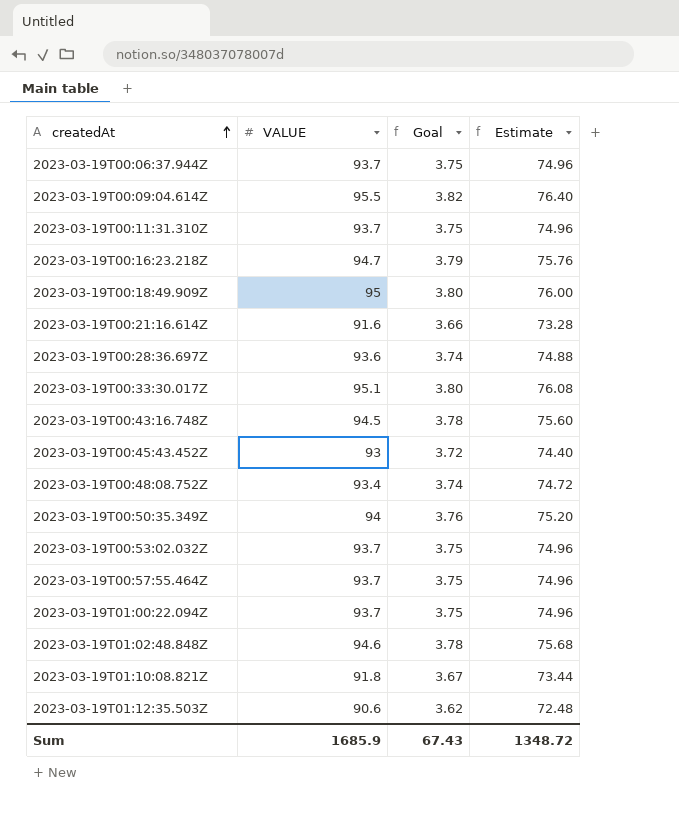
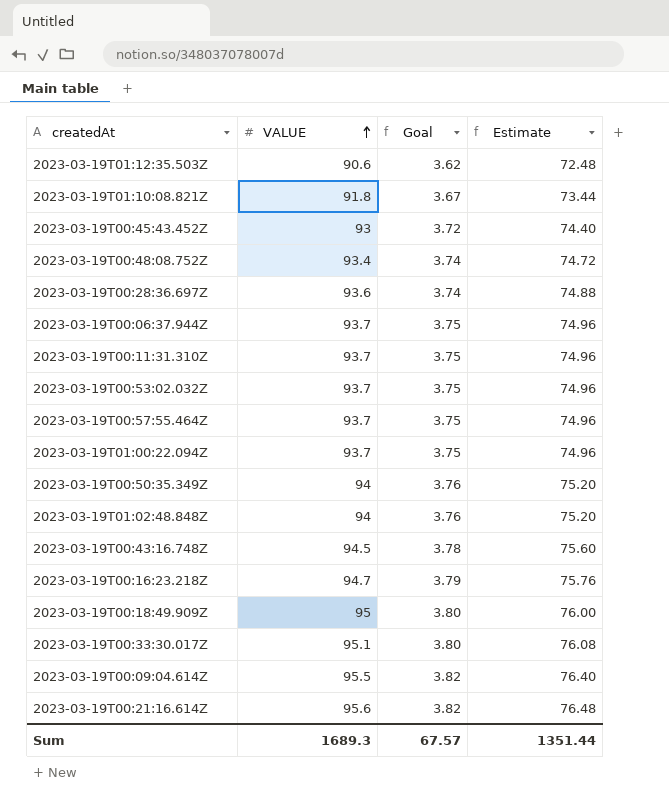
row order: createdAt ascending -> VALUE ascending
2023-03-19T01:02:48.848Z | VALUE: 94.6 -> 94
2023-03-19T01:02:48.848Z | Goal: 3.78 -> 3.76
2023-03-19T01:02:48.848Z | Estimate: 75.68 -> 75.20
2023-03-19T00:21:16.614Z | VALUE: 91.6 -> 95.6
2023-03-19T00:21:16.614Z | Goal: 3.66 -> 3.82
2023-03-19T00:21:16.614Z | Estimate: 73.28 -> 76.48
Sum | VALUE: 1685.9 -> 1689.3
Sum | Goal: 67.43 -> 67.57
Sum | Estimate: 1348.72 -> 1351.44

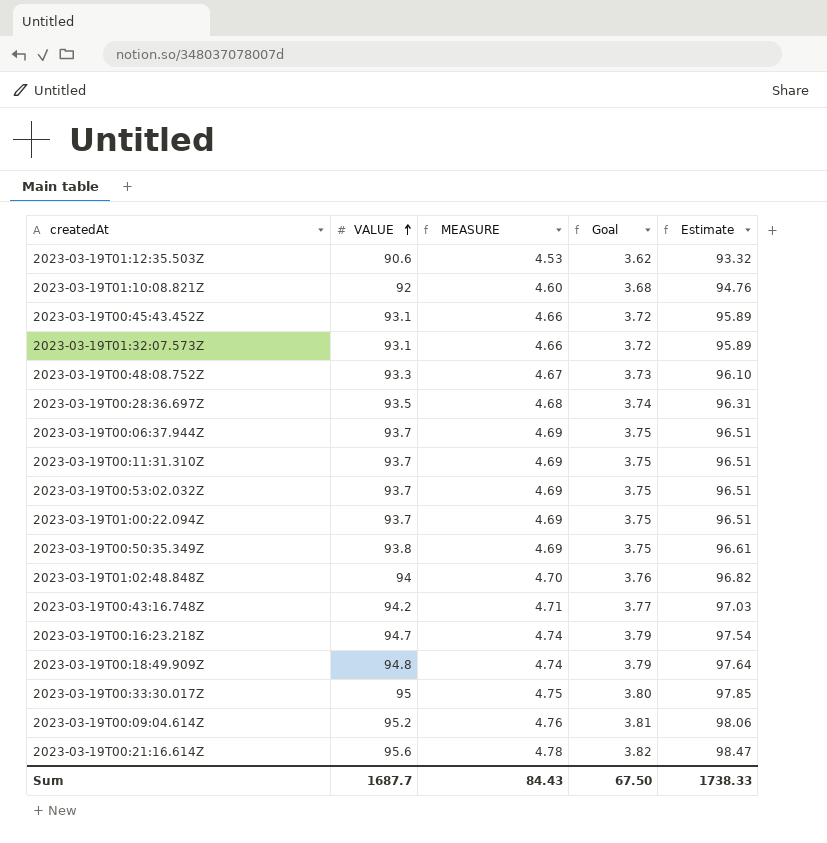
column MEASURE | formula: none -> [VALUE] * 0.05
column Estimate | formula: [VALUE] * 0.8 -> [VALUE] * 1.03
row 2023-03-19T00:57:55.464Z: 93.7 | 3.75 | 74.96 -> none
2023-03-19T01:10:08.821Z | VALUE: 91.8 -> 92
2023-03-19T01:10:08.821Z | Goal: 3.67 -> 3.68
2023-03-19T00:45:43.452Z | VALUE: 93 -> 93.1
row 2023-03-19T01:32:07.573Z: none -> 93.1 | 4.66 | 3.72 | 95.89
2023-03-19T00:48:08.752Z | VALUE: 93.4 -> 93.3
2023-03-19T00:48:08.752Z | Goal: 3.74 -> 3.73
2023-03-19T00:28:36.697Z | VALUE: 93.6 -> 93.5
2023-03-19T00:50:35.349Z | VALUE: 94 -> 93.8
2023-03-19T00:50:35.349Z | Goal: 3.76 -> 3.75
2023-03-19T00:43:16.748Z | VALUE: 94.5 -> 94.2
2023-03-19T00:43:16.748Z | Goal: 3.78 -> 3.77
2023-03-19T00:18:49.909Z | VALUE: 95 -> 94.8
2023-03-19T00:18:49.909Z | Goal: 3.80 -> 3.79
2023-03-19T00:33:30.017Z | VALUE: 95.1 -> 95
2023-03-19T00:09:04.614Z | VALUE: 95.5 -> 95.2
2023-03-19T00:09:04.614Z | Goal: 3.82 -> 3.81
Sum | VALUE: 1689.3 -> 1687.7
Sum | Goal: 67.57 -> 67.50
Sum | Estimate: 1351.44 -> 1738.33

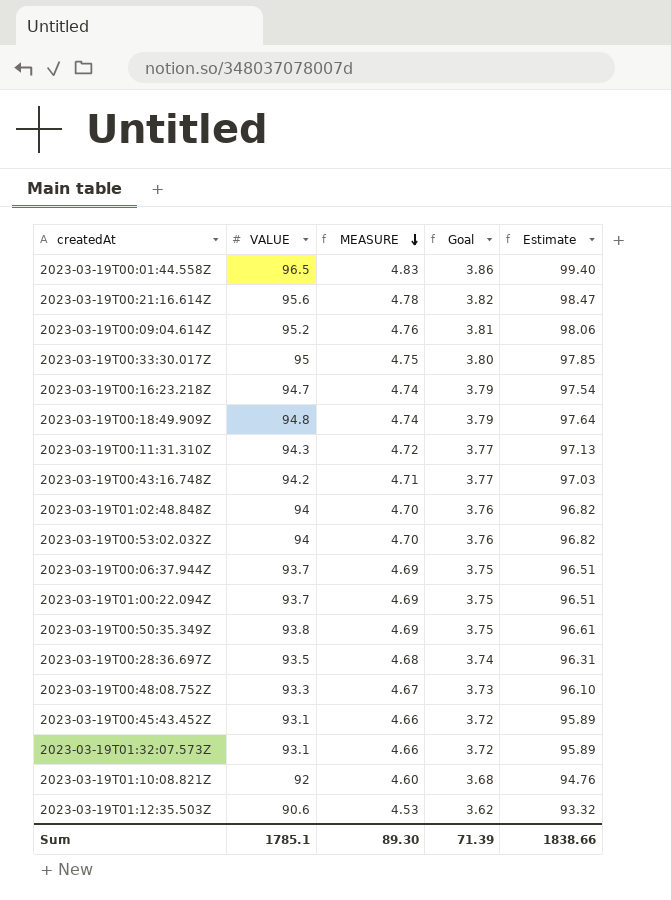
row order: VALUE ascending -> MEASURE descending
row 2023-03-19T00:01:44.558Z: none -> 96.5 | 4.83 | 3.86 | 99.40
2023-03-19T00:11:31.310Z | VALUE: 93.7 -> 94.3
2023-03-19T00:11:31.310Z | MEASURE: 4.69 -> 4.72
2023-03-19T00:11:31.310Z | Goal: 3.75 -> 3.77
2023-03-19T00:11:31.310Z | Estimate: 96.51 -> 97.13
2023-03-19T00:53:02.032Z | VALUE: 93.7 -> 94
2023-03-19T00:53:02.032Z | MEASURE: 4.69 -> 4.70
2023-03-19T00:53:02.032Z | Goal: 3.75 -> 3.76
2023-03-19T00:53:02.032Z | Estimate: 96.51 -> 96.82
Sum | VALUE: 1687.7 -> 1785.1
Sum | MEASURE: 84.43 -> 89.30
Sum | Goal: 67.50 -> 71.39
Sum | Estimate: 1738.33 -> 1838.66

